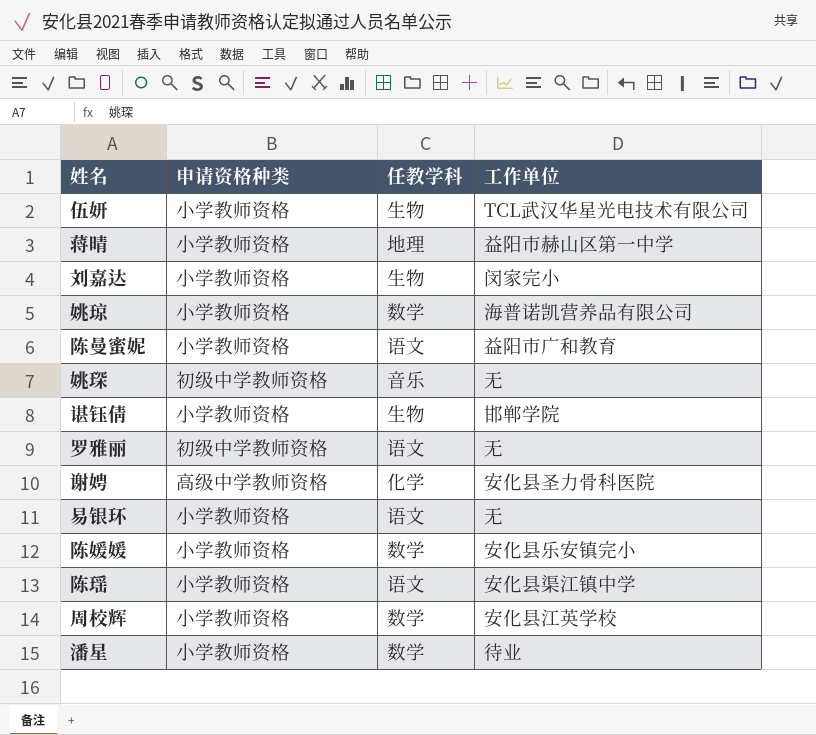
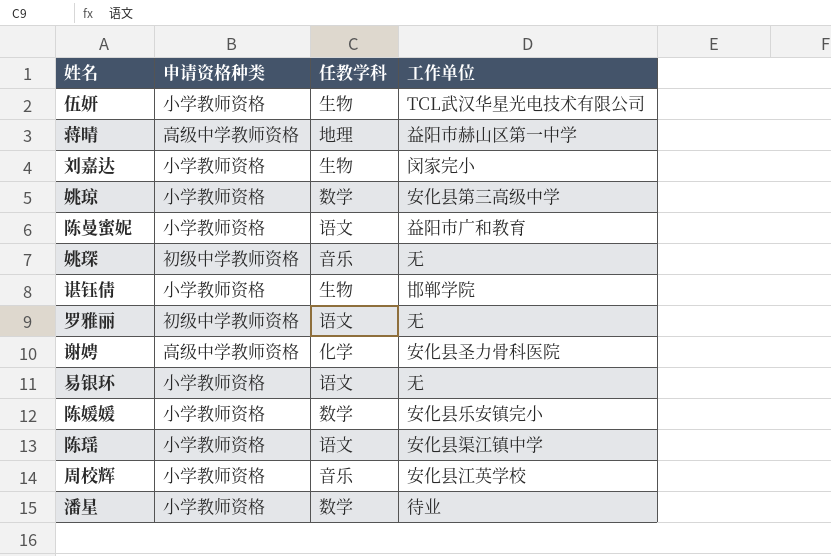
蒋晴 | 申请资格种类: 小学教师资格 -> 高级中学教师资格
姚琼 | 工作单位: 海普诺凯营养品有限公司 -> 安化县第三高级中学
周校辉 | 任教学科: 数学 -> 音乐

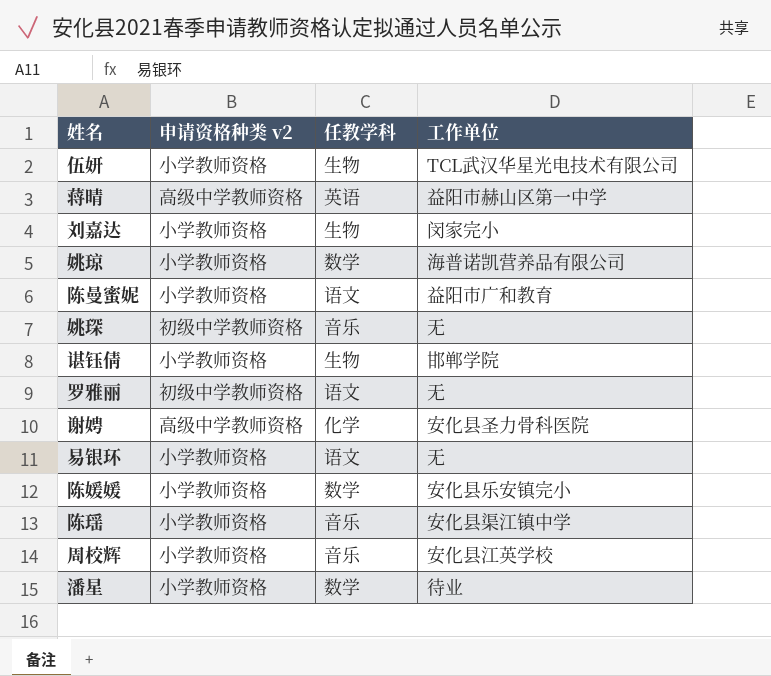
column name: 申请资格种类 -> 申请资格种类 v2
蒋晴 | 任教学科: 地理 -> 英语
姚琼 | 工作单位: 安化县第三高级中学 -> 海普诺凯营养品有限公司
陈瑶 | 任教学科: 语文 -> 音乐

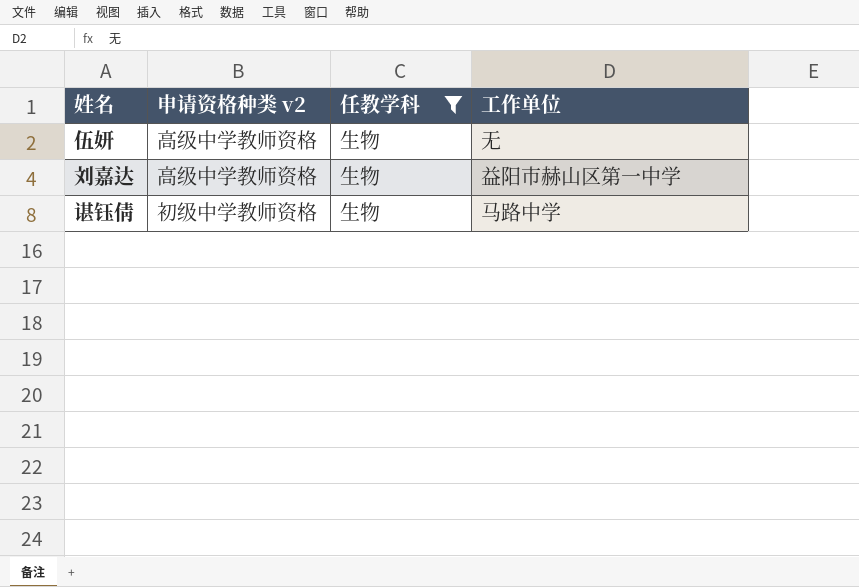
filter: none -> 任教学科 = 生物
伍妍 | 申请资格种类 v2: 小学教师资格 -> 高级中学教师资格
伍妍 | 工作单位: TCL武汉华星光电技术有限公司 -> 无
刘嘉达 | 申请资格种类 v2: 小学教师资格 -> 高级中学教师资格
刘嘉达 | 工作单位: 闵家完小 -> 益阳市赫山区第一中学
谌钰倩 | 申请资格种类 v2: 小学教师资格 -> 初级中学教师资格
谌钰倩 | 工作单位: 邯郸学院 -> 马路中学

